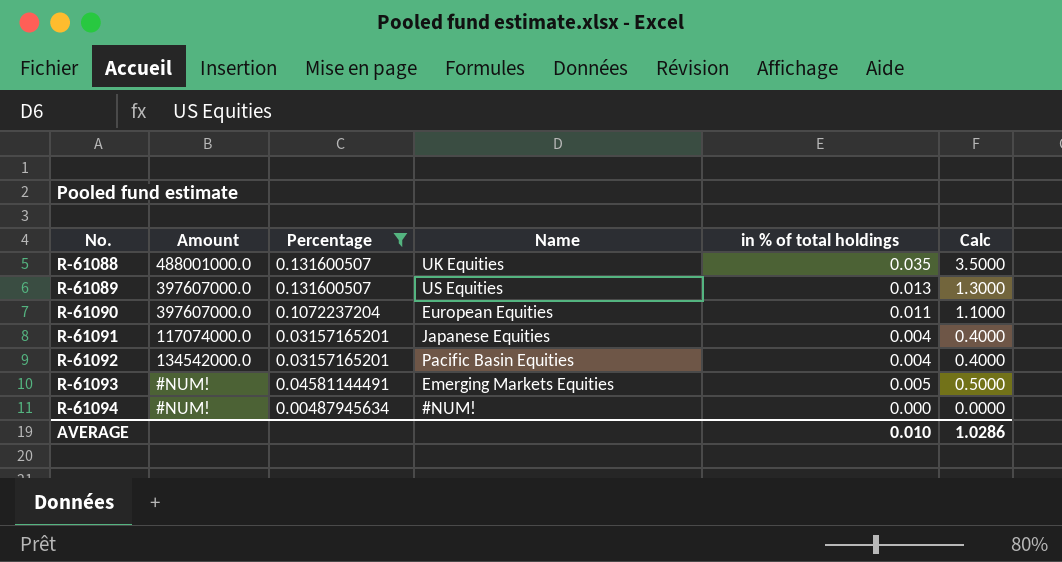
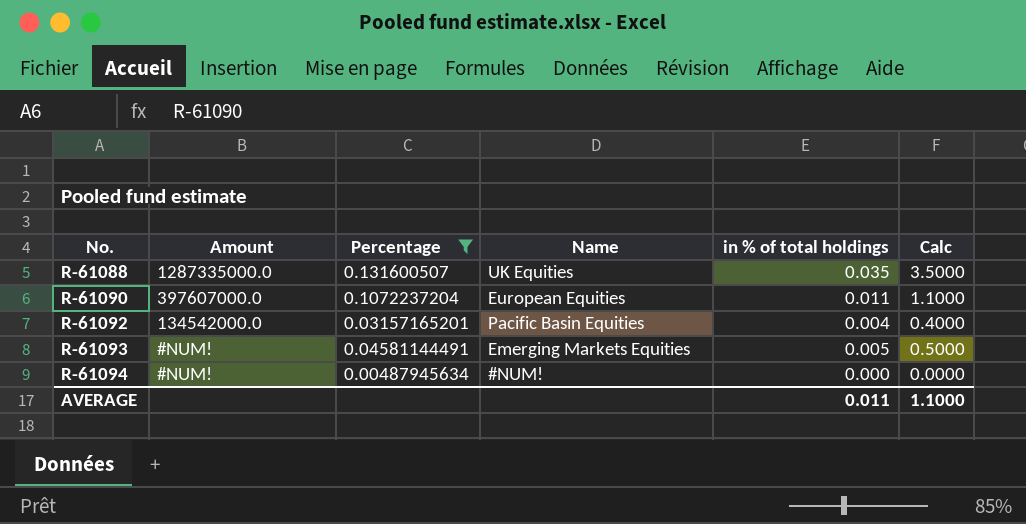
row R-61089: 397607000.0 | 0.131600507 | US Equities | 0.013 | 1.3000 -> none
row R-61091: 117074000.0 | 0.03157165201 | Japanese Equities | 0.004 | 0.4000 -> none
R-61088 | Amount: 488001000.0 -> 1287335000.0
AVERAGE | in % of total holdings: 0.010 -> 0.011
AVERAGE | Calc: 1.0286 -> 1.1000

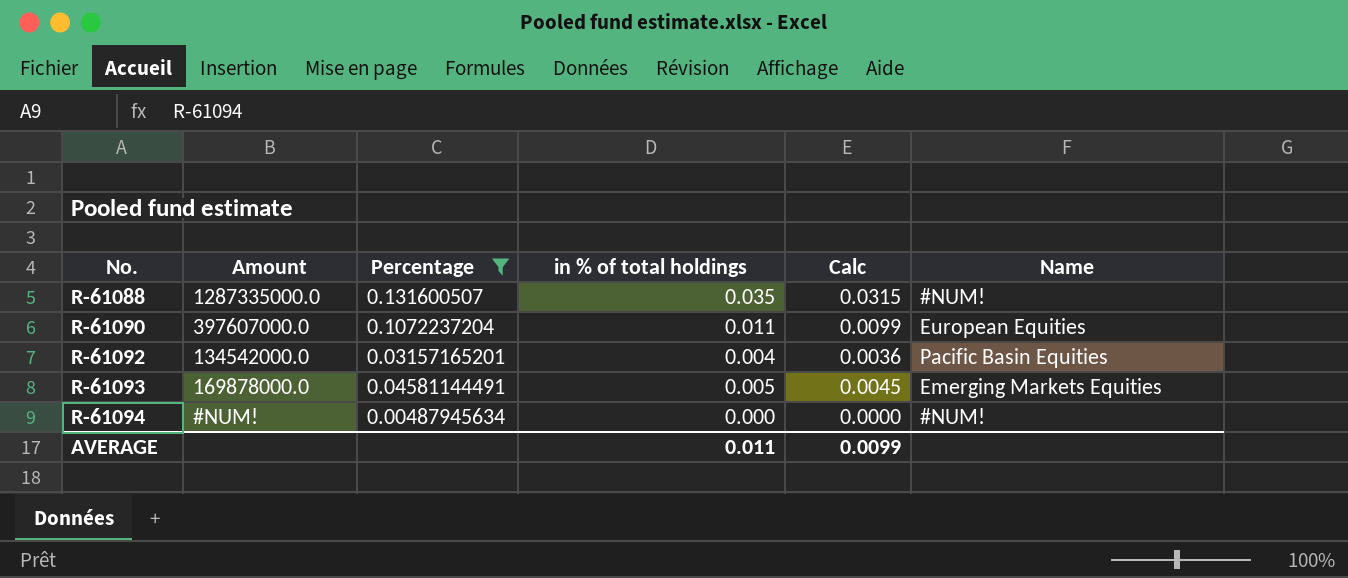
column Calc | formula: [in % of total holdings] * 100 -> [in % of total holdings] * 0.9
column Name | position: 4 -> 6
R-61088 | Name: UK Equities -> #NUM!
R-61093 | Amount: #NUM! -> 169878000.0
AVERAGE | Calc: 1.1000 -> 0.0099

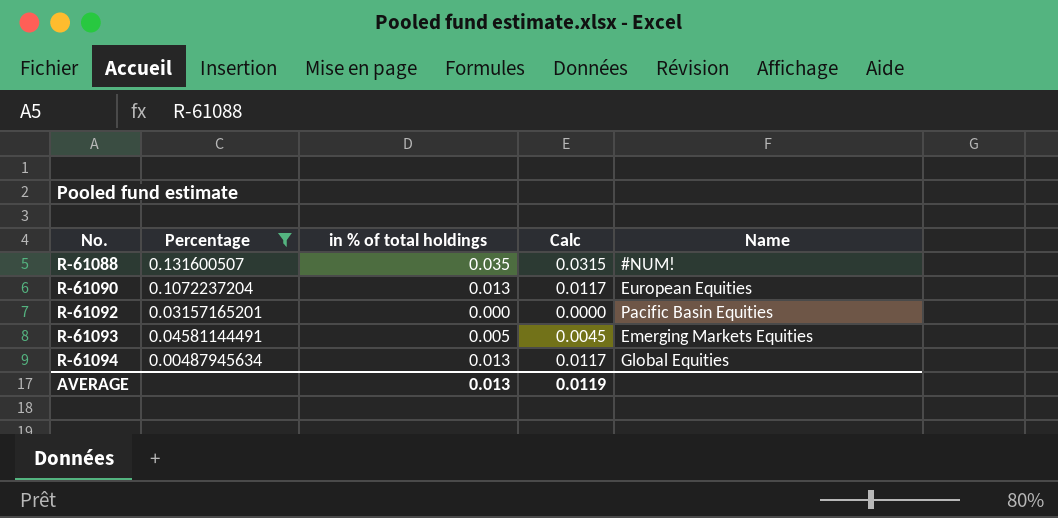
column Amount | position: 2 -> none
R-61090 | in % of total holdings: 0.011 -> 0.013
R-61090 | Calc: 0.0099 -> 0.0117
R-61092 | in % of total holdings: 0.004 -> 0.000
R-61092 | Calc: 0.0036 -> 0.0000
R-61094 | in % of total holdings: 0.000 -> 0.013
R-61094 | Calc: 0.0000 -> 0.0117
R-61094 | Name: #NUM! -> Global Equities
AVERAGE | in % of total holdings: 0.011 -> 0.013
AVERAGE | Calc: 0.0099 -> 0.0119

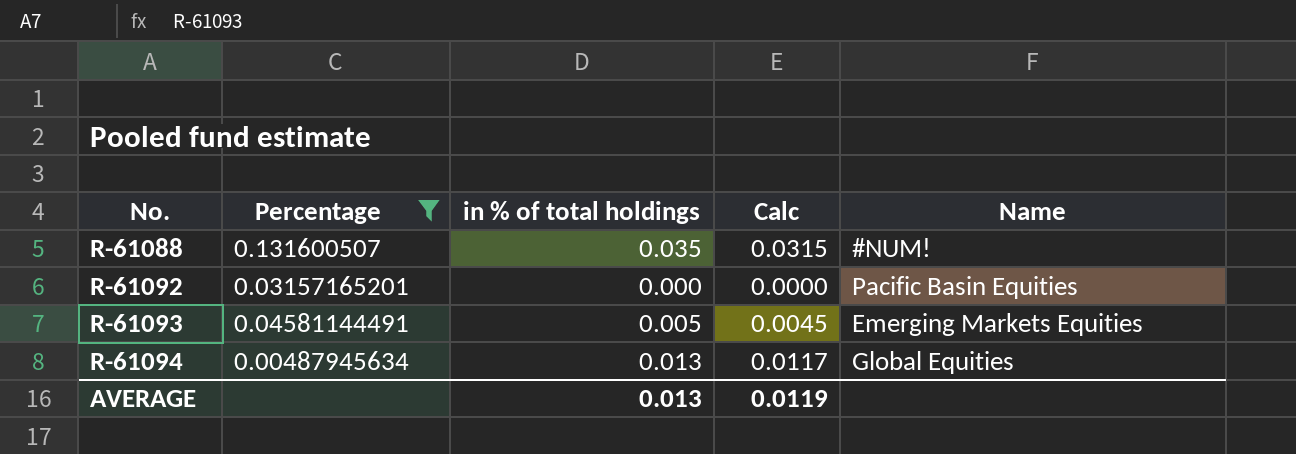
row R-61090: 0.1072237204 | 0.013 | 0.0117 | European Equities -> none

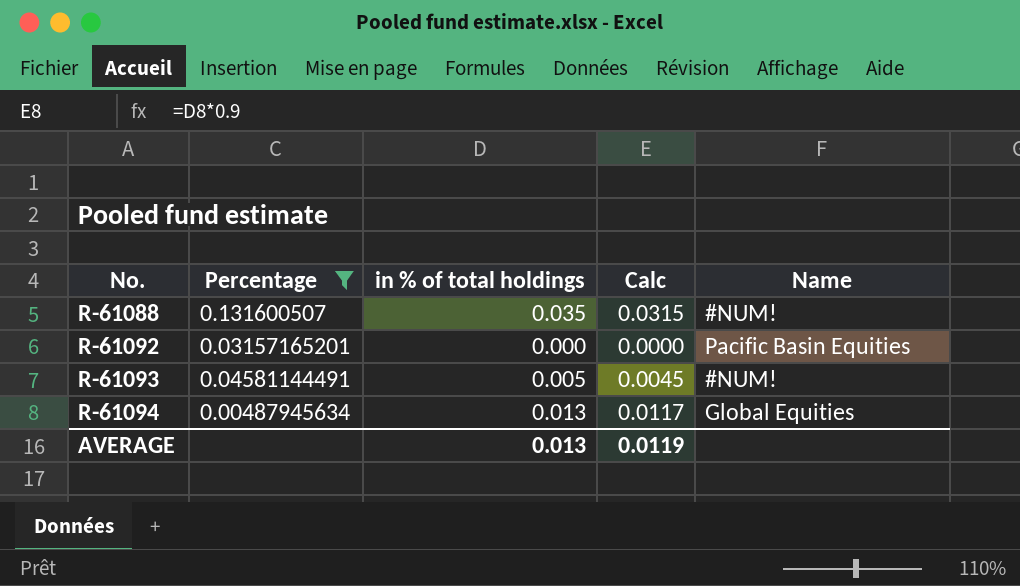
R-61093 | Name: Emerging Markets Equities -> #NUM!

